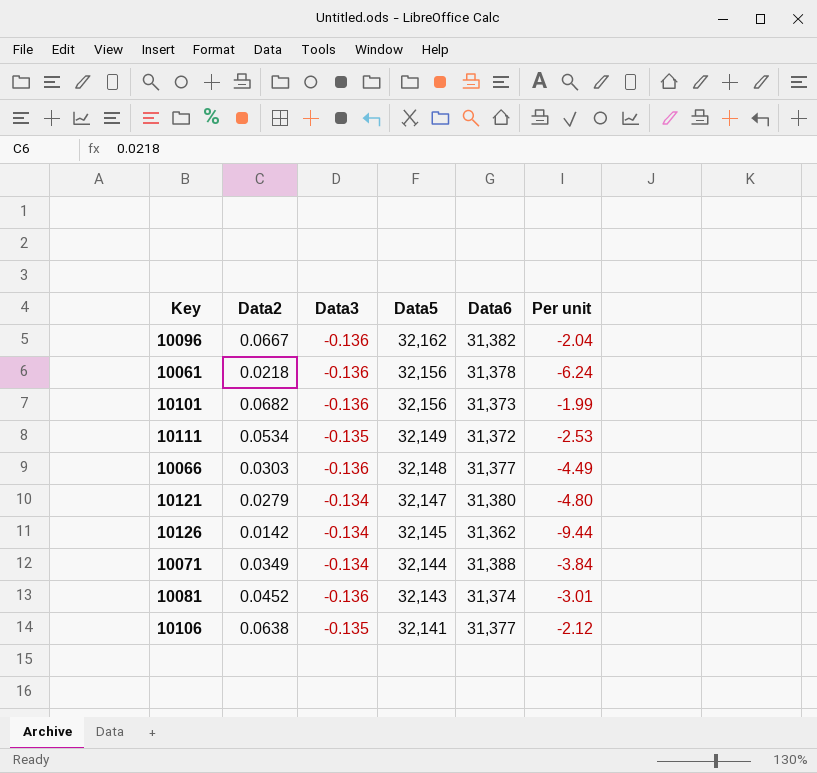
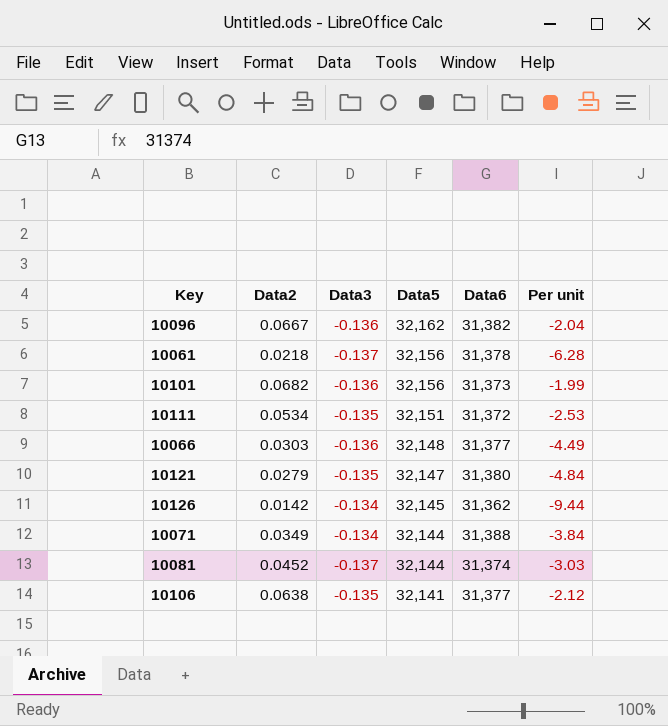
10061 | Data3: -0.136 -> -0.137
10061 | Per unit: -6.24 -> -6.28
10111 | Data5: 32,149 -> 32,151
10121 | Data3: -0.134 -> -0.135
10121 | Per unit: -4.80 -> -4.84
10081 | Data3: -0.136 -> -0.137
10081 | Data5: 32,143 -> 32,144
10081 | Per unit: -3.01 -> -3.03

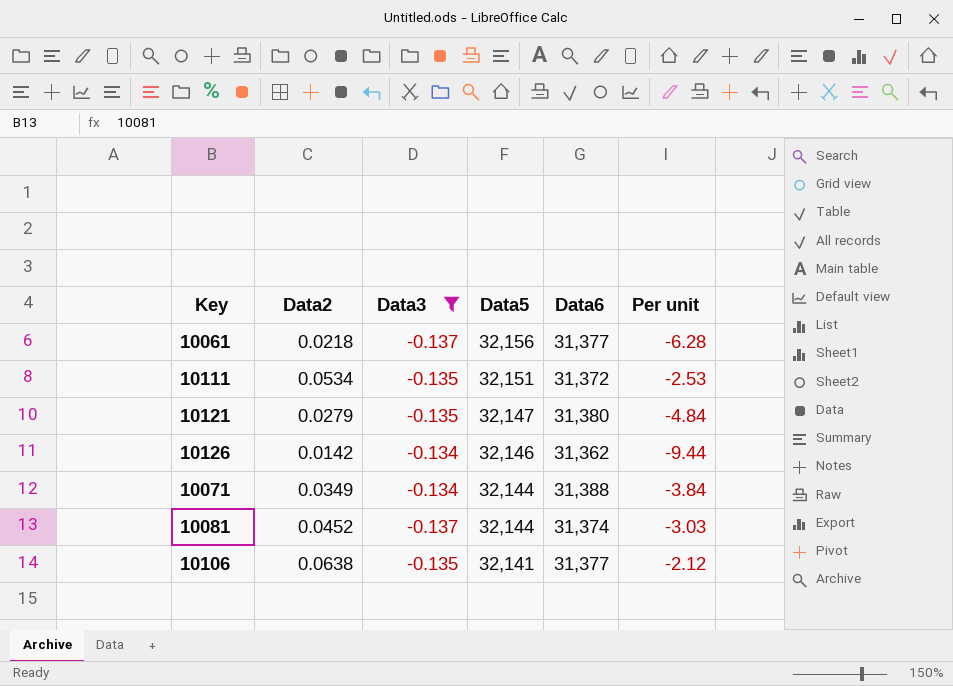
filter: none -> Data3 != -0.136
10061 | Data6: 31,378 -> 31,377
10126 | Data5: 32,145 -> 32,146

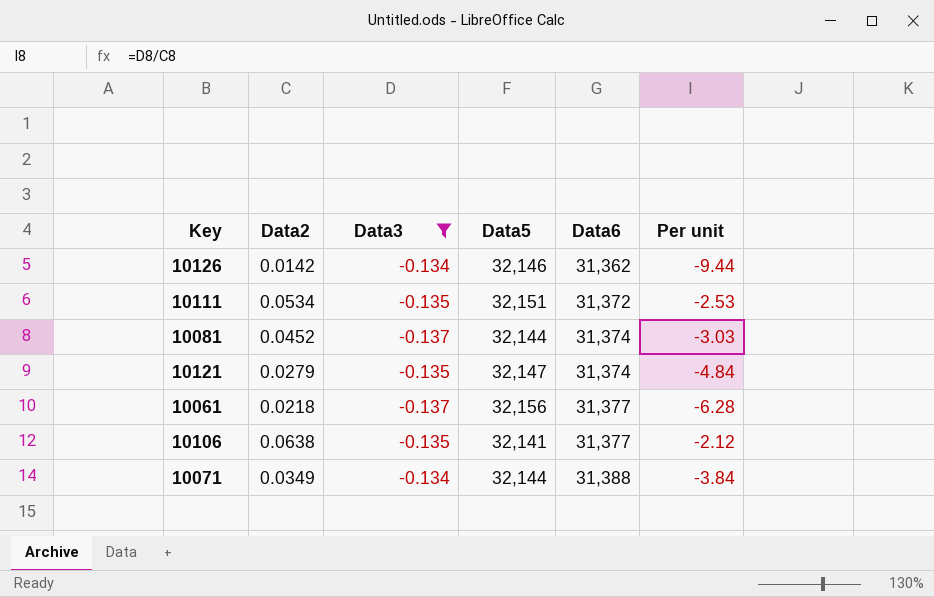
row order: Data5 descending -> Data6 ascending
10121 | Data6: 31,380 -> 31,374

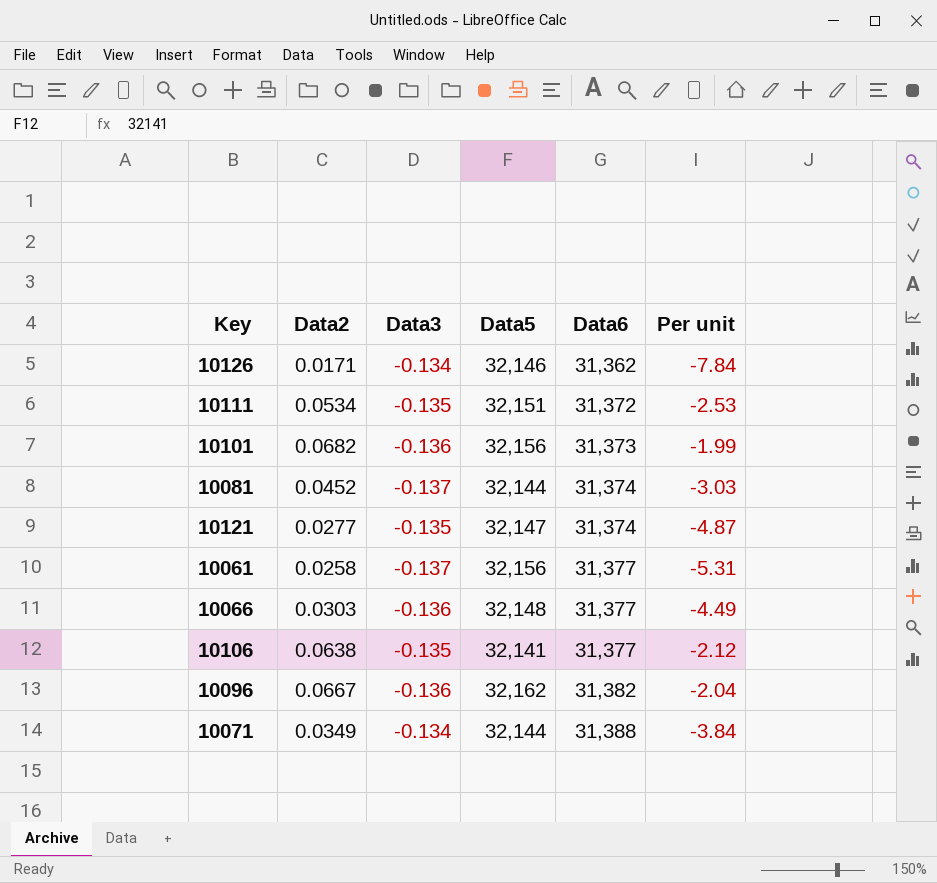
filter: Data3 != -0.136 -> none
10126 | Data2: 0.0142 -> 0.0171
10126 | Per unit: -9.44 -> -7.84
10121 | Data2: 0.0279 -> 0.0277
10121 | Per unit: -4.84 -> -4.87
10061 | Data2: 0.0218 -> 0.0258
10061 | Per unit: -6.28 -> -5.31

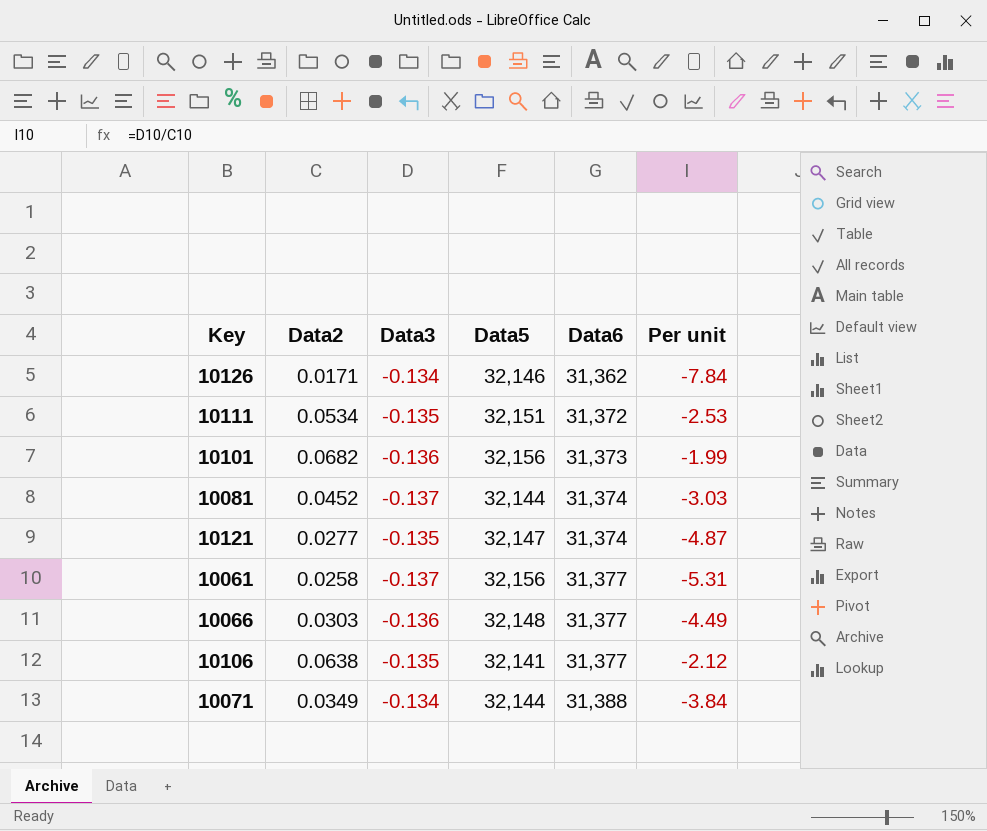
row 10096: 0.0667 | -0.136 | 32,162 | 31,382 | -2.04 -> none

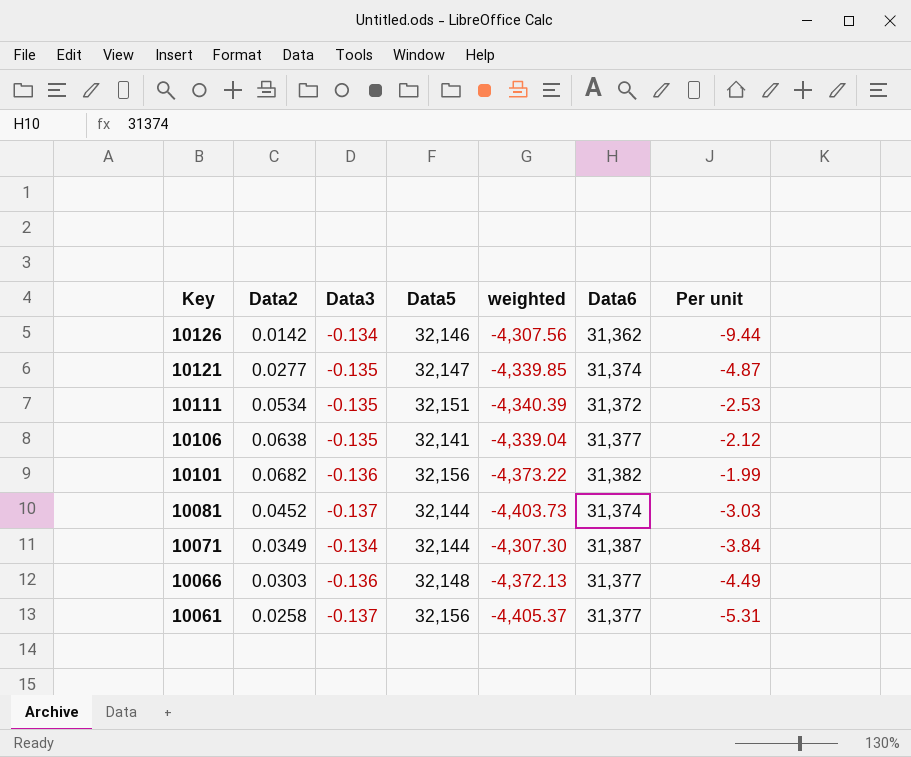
row order: Data6 ascending -> Key descending
column weighted | formula: none -> [Data3] * [Data5]
10126 | Data2: 0.0171 -> 0.0142
10126 | Per unit: -7.84 -> -9.44
10101 | Data6: 31,373 -> 31,382
10071 | Data6: 31,388 -> 31,387

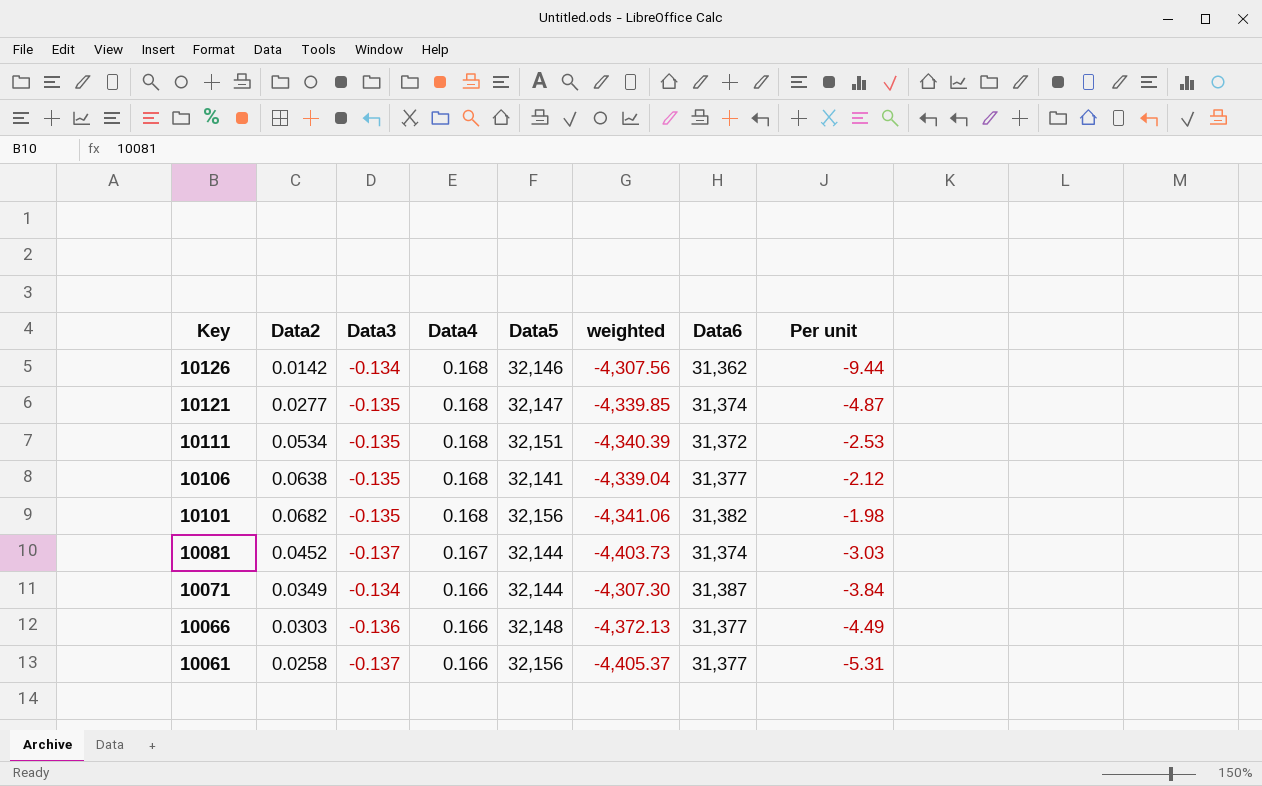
column Data4 | position: none -> 4
10101 | Data3: -0.136 -> -0.135
10101 | weighted: -4,373.22 -> -4,341.06
10101 | Per unit: -1.99 -> -1.98

